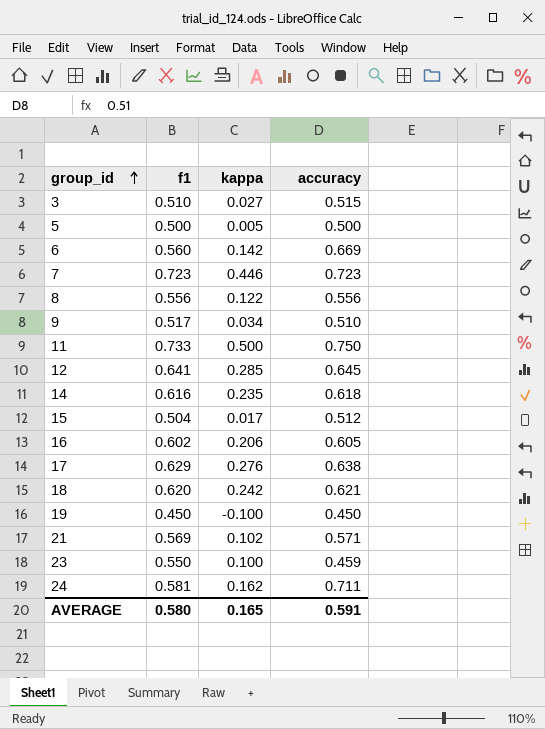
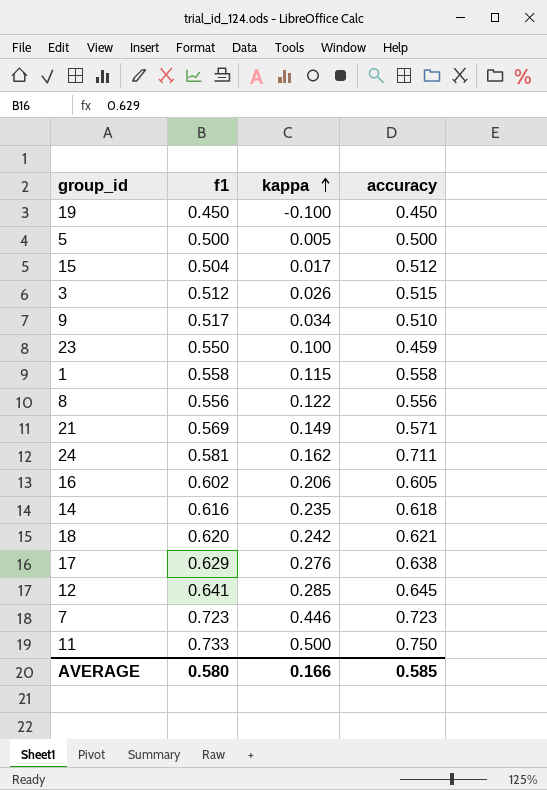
row order: group_id ascending -> kappa ascending
row 6: 0.560 | 0.142 | 0.669 -> none
3 | f1: 0.510 -> 0.512
3 | kappa: 0.027 -> 0.026
row 1: none -> 0.558 | 0.115 | 0.558
21 | kappa: 0.102 -> 0.149
AVERAGE | kappa: 0.165 -> 0.166
AVERAGE | accuracy: 0.591 -> 0.585

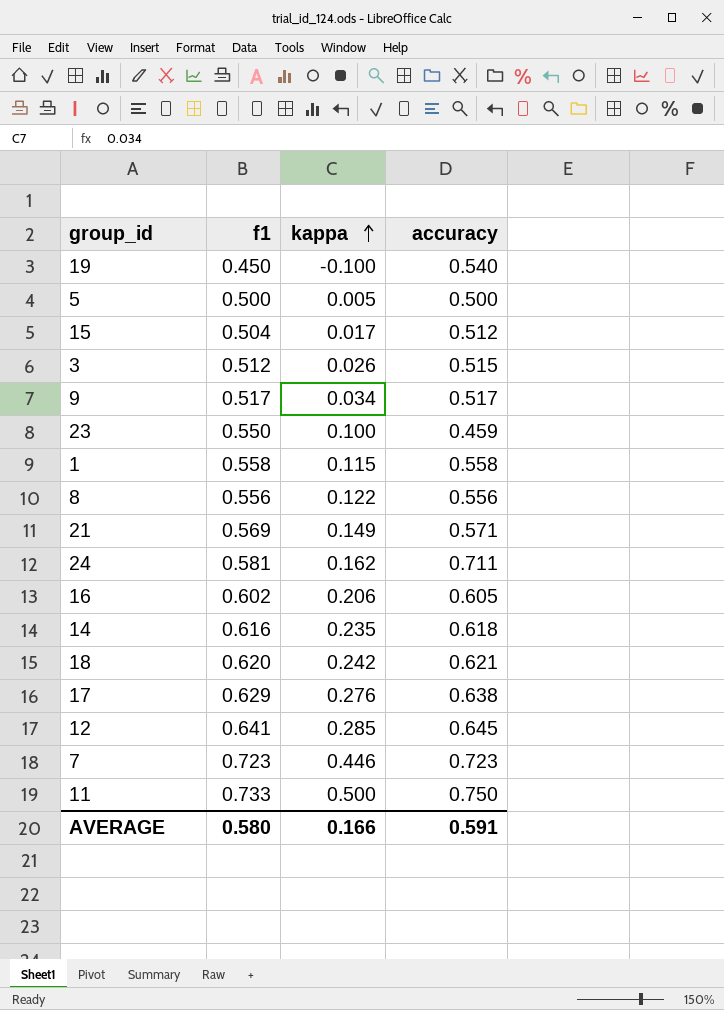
19 | accuracy: 0.450 -> 0.540
9 | accuracy: 0.510 -> 0.517
AVERAGE | accuracy: 0.585 -> 0.591

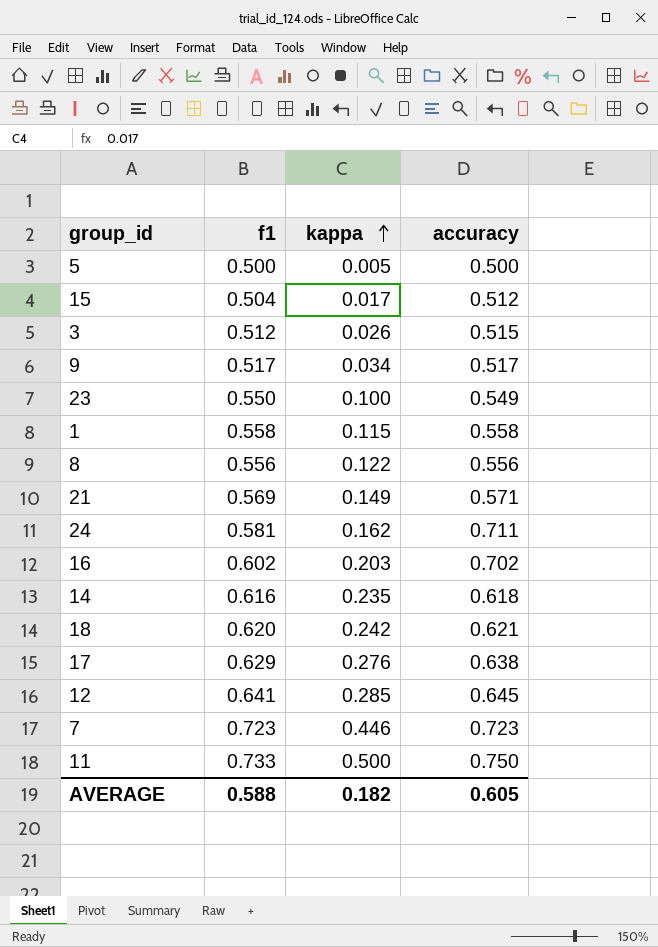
row 19: 0.450 | -0.100 | 0.540 -> none
23 | accuracy: 0.459 -> 0.549
16 | kappa: 0.206 -> 0.203
16 | accuracy: 0.605 -> 0.702
AVERAGE | f1: 0.580 -> 0.588
AVERAGE | kappa: 0.166 -> 0.182
AVERAGE | accuracy: 0.591 -> 0.605

